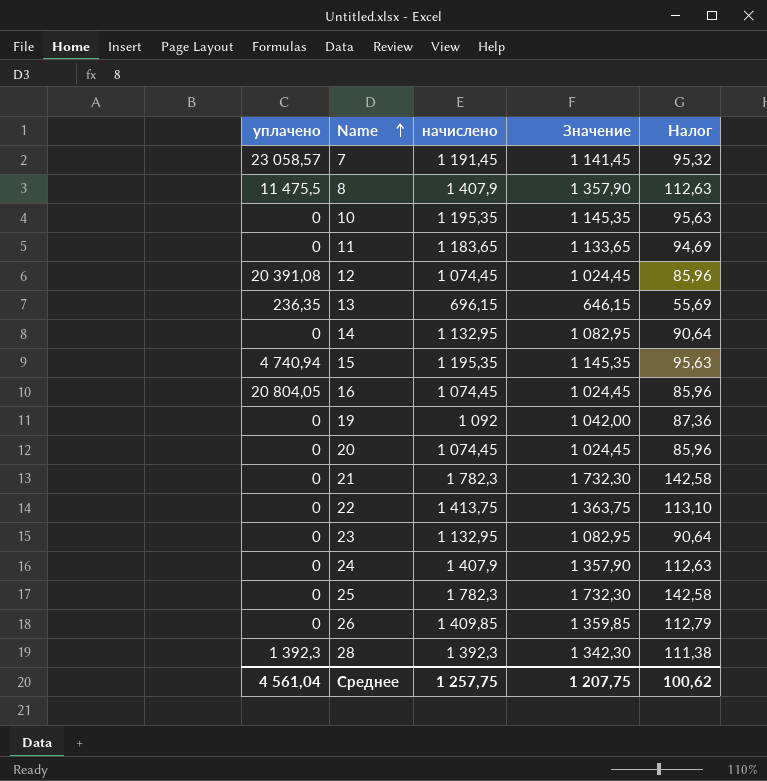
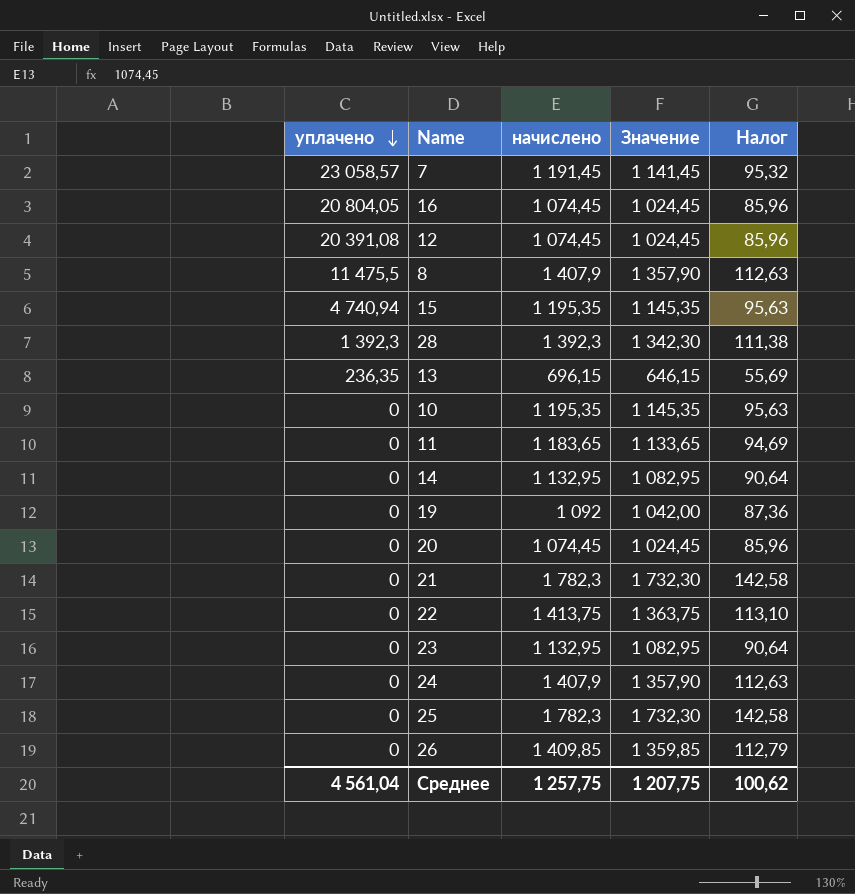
row order: Name ascending -> уплачено descending

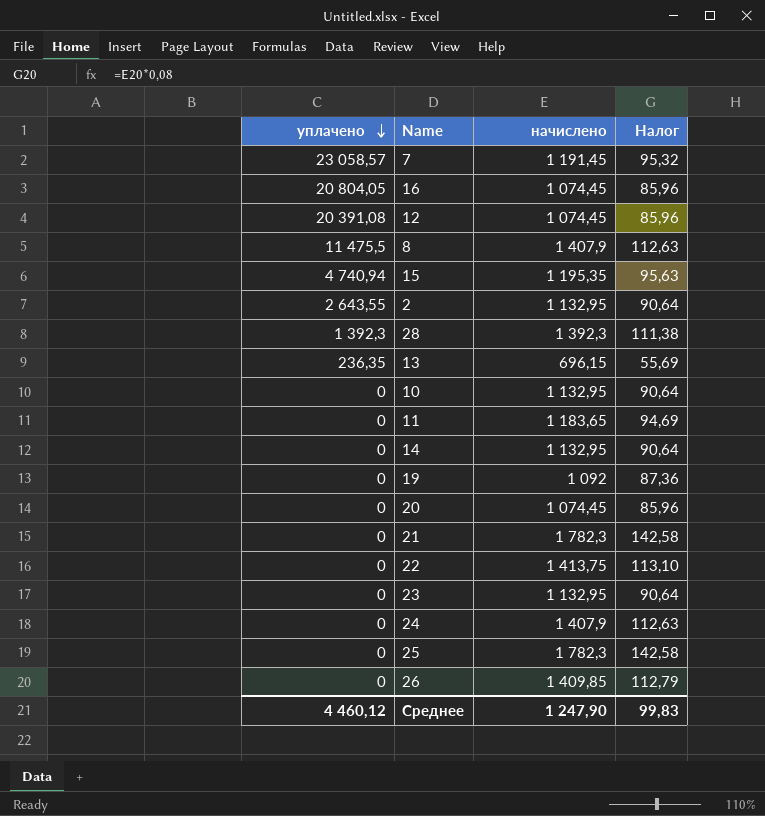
column Значение | formula: [начислено] - 50 -> none
row 2: none -> 2 643,55 | 1 132,95 | 90,64
10 | начислено: 1 195,35 -> 1 132,95
10 | Налог: 95,63 -> 90,64
Среднее | уплачено: 4 561,04 -> 4 460,12
Среднее | начислено: 1 257,75 -> 1 247,90
Среднее | Налог: 100,62 -> 99,83

